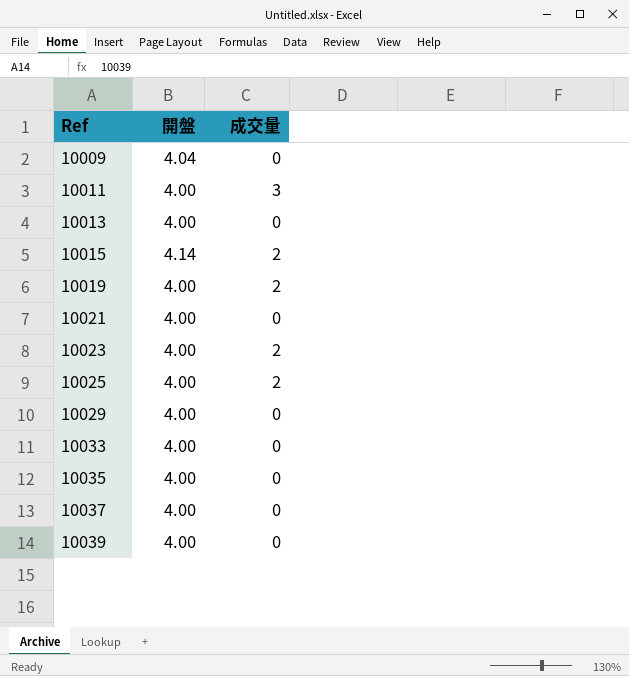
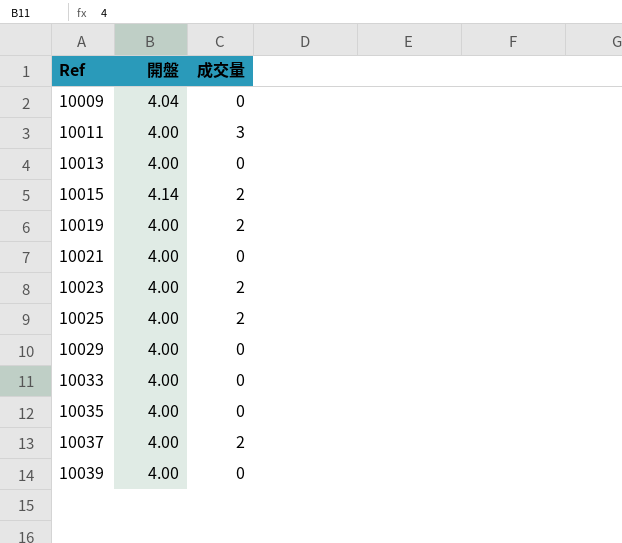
10037 | 成交量: 0 -> 2

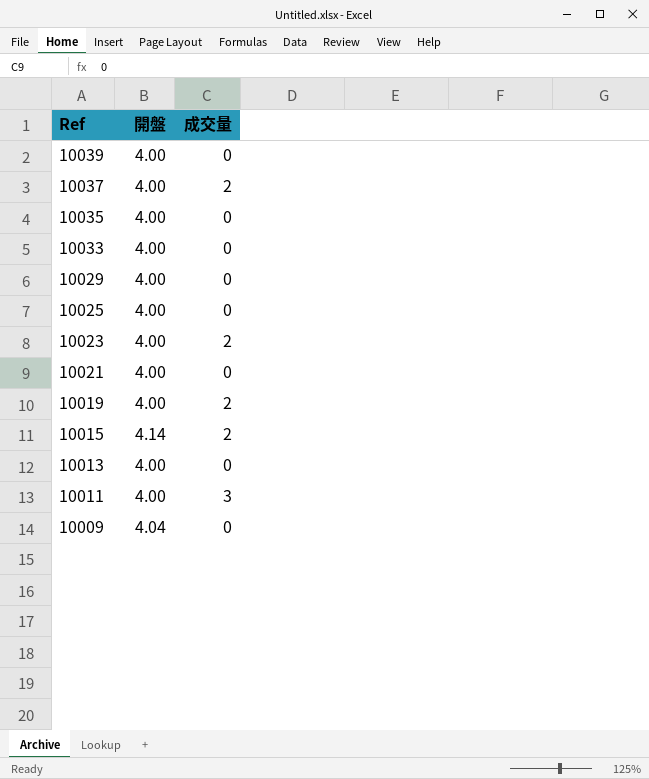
row order: Ref ascending -> Ref descending
10025 | 成交量: 2 -> 0

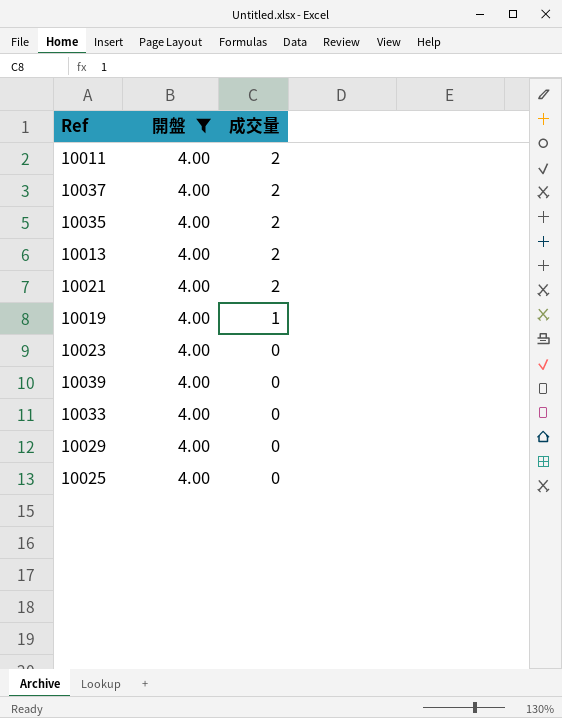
filter: none -> 開盤 = 4.00
row order: Ref descending -> 成交量 descending
10011 | 成交量: 3 -> 2
10035 | 成交量: 0 -> 2
10013 | 成交量: 0 -> 2
10021 | 成交量: 0 -> 2
10019 | 成交量: 2 -> 1
10023 | 成交量: 2 -> 0

